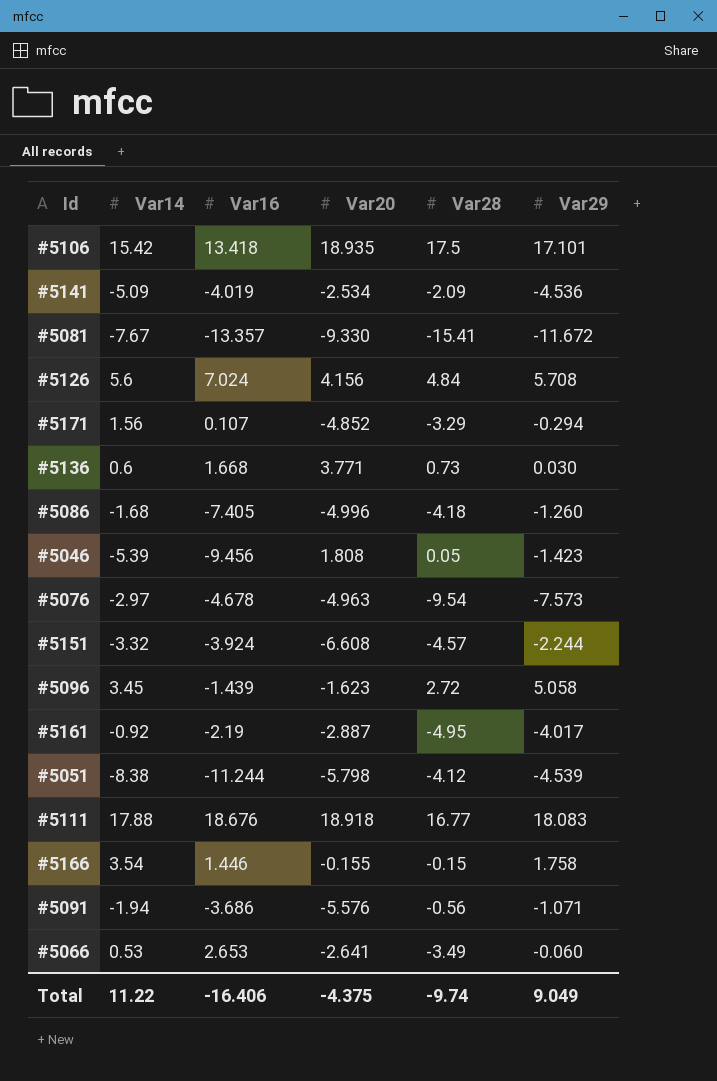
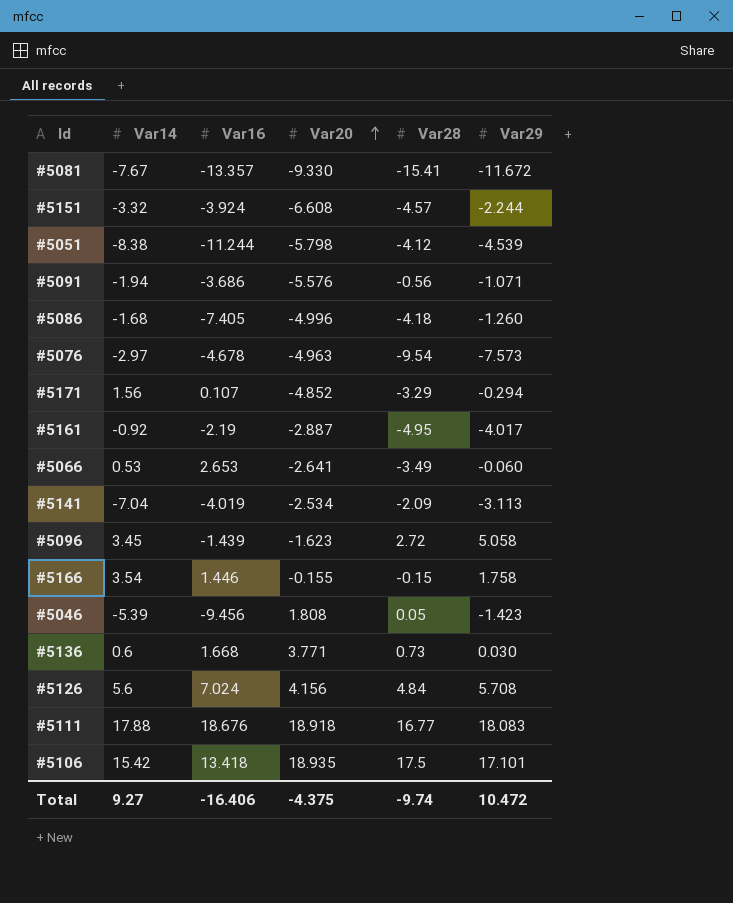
row order: none -> Var20 ascending
#5141 | Var14: -5.09 -> -7.04
#5141 | Var29: -4.536 -> -3.113
Total | Var14: 11.22 -> 9.27
Total | Var29: 9.049 -> 10.472

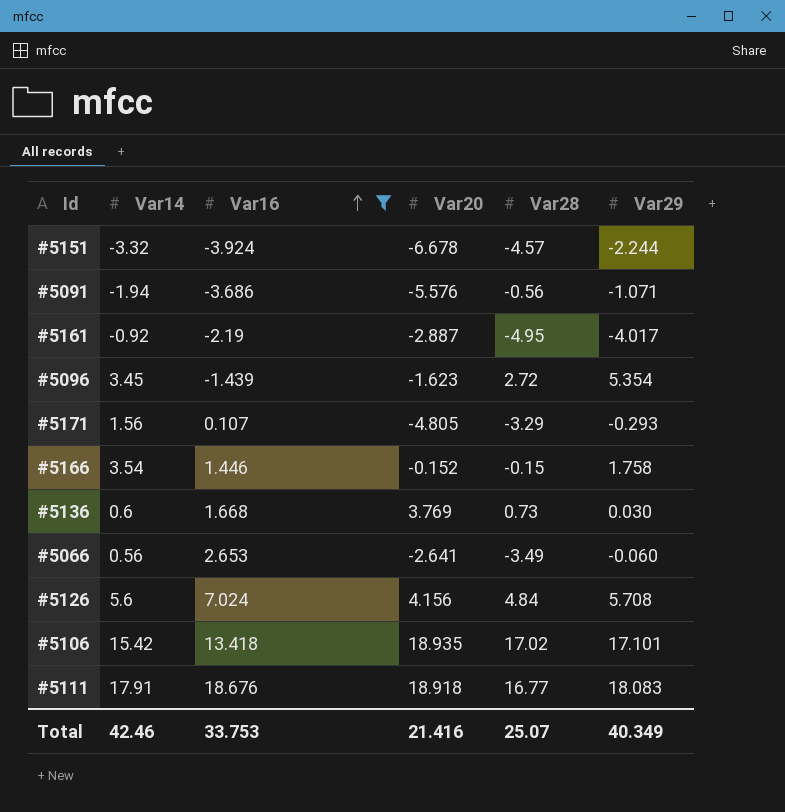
filter: none -> Var16 >= -3.924
row order: Var20 ascending -> Var16 ascending
#5151 | Var20: -6.608 -> -6.678
#5096 | Var29: 5.058 -> 5.354
#5171 | Var20: -4.852 -> -4.805
#5171 | Var29: -0.294 -> -0.293
#5166 | Var20: -0.155 -> -0.152
#5136 | Var20: 3.771 -> 3.769
#5066 | Var14: 0.53 -> 0.56
#5106 | Var28: 17.5 -> 17.02
#5111 | Var14: 17.88 -> 17.91
Total | Var14: 9.27 -> 42.46
Total | Var16: -16.406 -> 33.753
Total | Var20: -4.375 -> 21.416
Total | Var28: -9.74 -> 25.07
Total | Var29: 10.472 -> 40.349

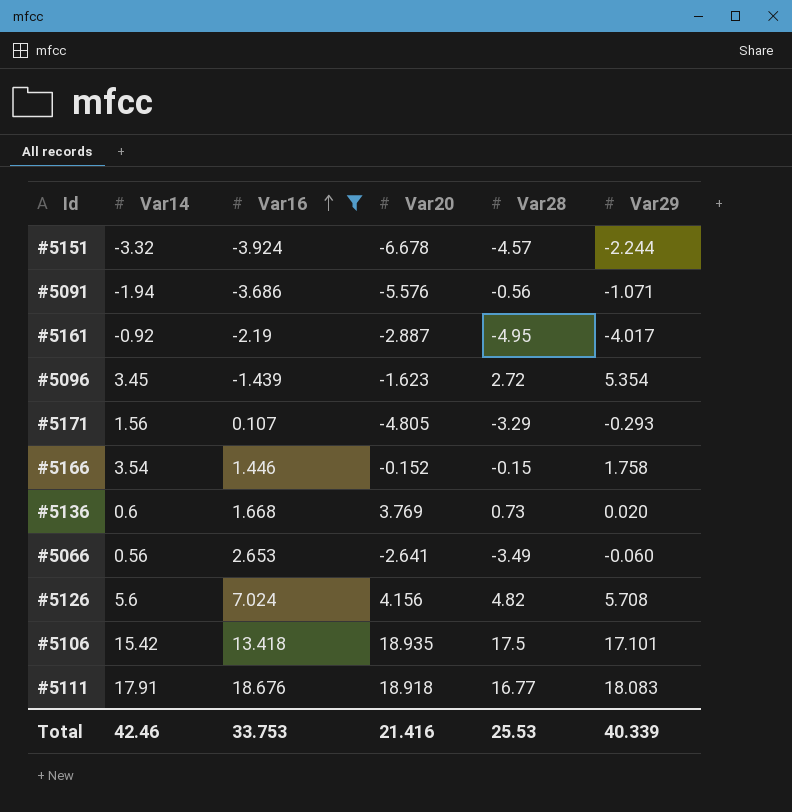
#5136 | Var29: 0.030 -> 0.020
#5126 | Var28: 4.84 -> 4.82
#5106 | Var28: 17.02 -> 17.5
Total | Var28: 25.07 -> 25.53
Total | Var29: 40.349 -> 40.339

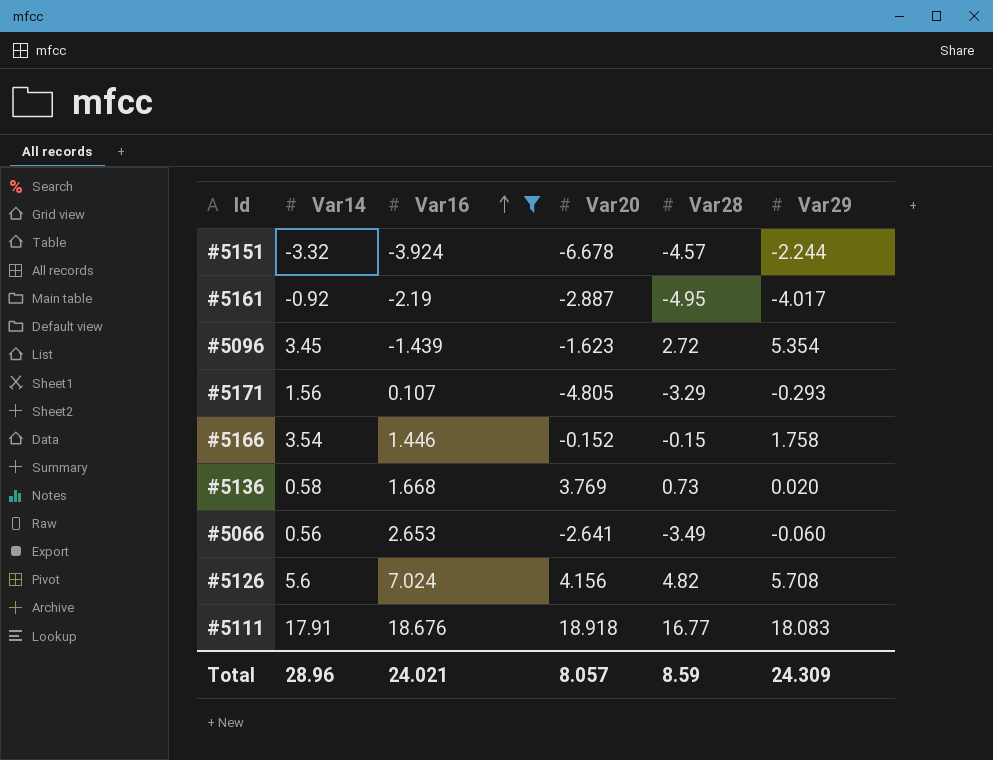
row #5091: -1.94 | -3.686 | -5.576 | -0.56 | -1.071 -> none
row #5106: 15.42 | 13.418 | 18.935 | 17.5 | 17.101 -> none
#5136 | Var14: 0.6 -> 0.58
Total | Var14: 42.46 -> 28.96
Total | Var16: 33.753 -> 24.021
Total | Var20: 21.416 -> 8.057
Total | Var28: 25.53 -> 8.59
Total | Var29: 40.339 -> 24.309

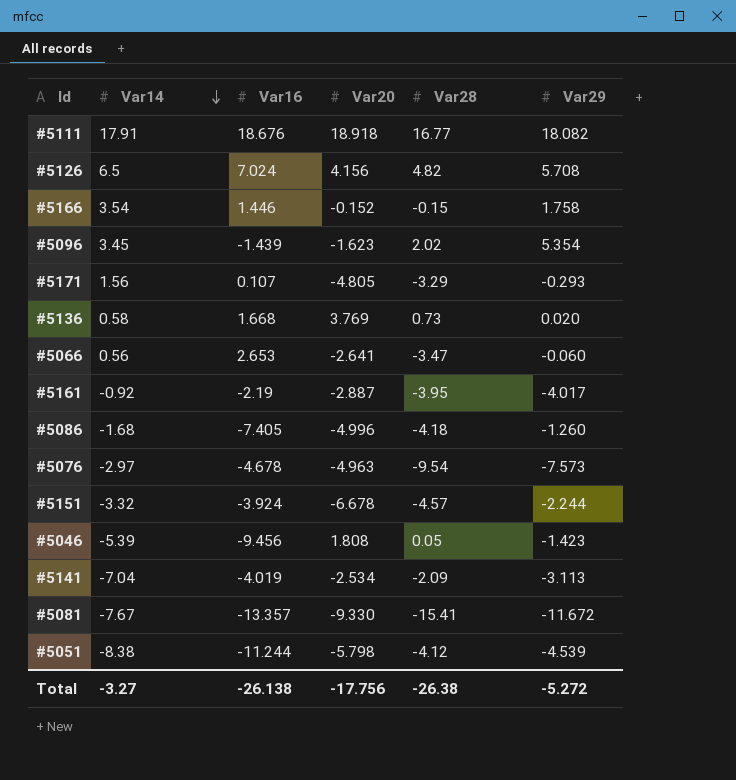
filter: Var16 >= -3.924 -> none
row order: Var16 ascending -> Var14 descending
#5111 | Var29: 18.083 -> 18.082
#5126 | Var14: 5.6 -> 6.5
#5096 | Var28: 2.72 -> 2.02
#5066 | Var28: -3.49 -> -3.47
#5161 | Var28: -4.95 -> -3.95
Total | Var14: 28.96 -> -3.27
Total | Var16: 24.021 -> -26.138
Total | Var20: 8.057 -> -17.756
Total | Var28: 8.59 -> -26.38
Total | Var29: 24.309 -> -5.272

